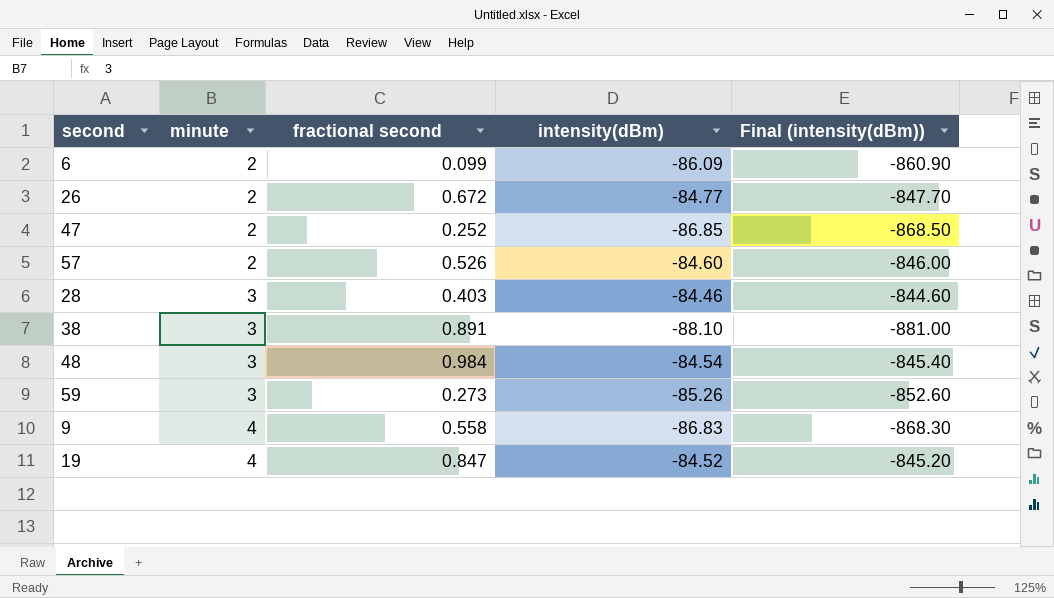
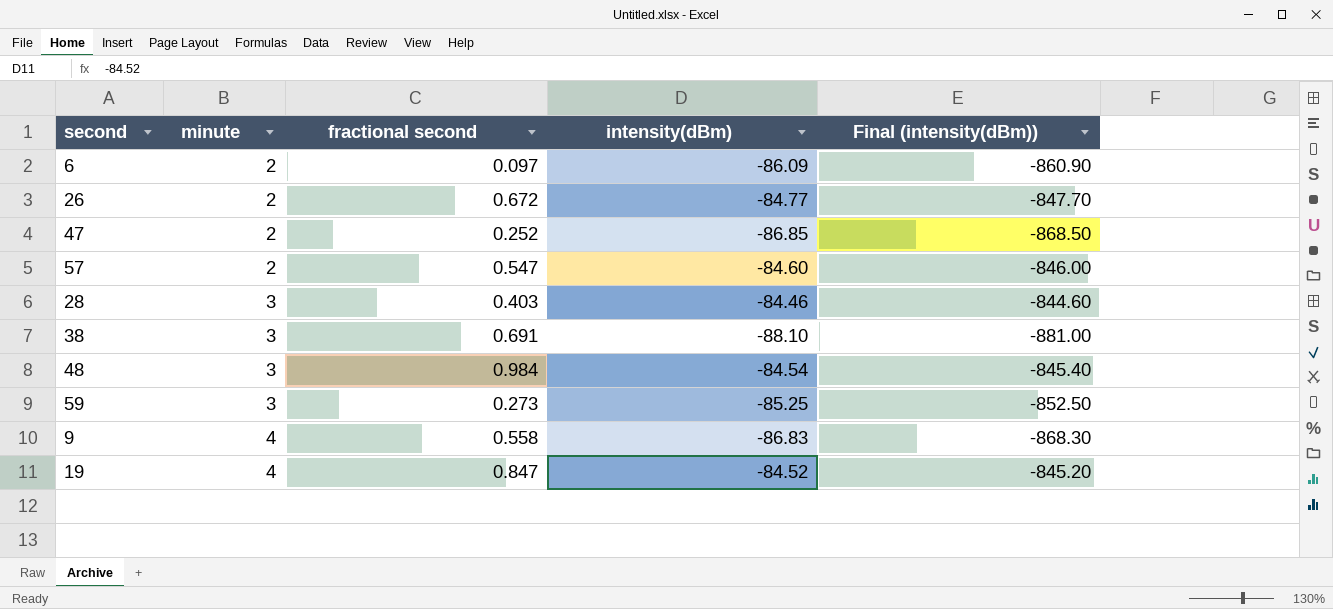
6 | fractional second: 0.099 -> 0.097
57 | fractional second: 0.526 -> 0.547
38 | fractional second: 0.891 -> 0.691
59 | intensity(dBm): -85.26 -> -85.25
59 | Final (intensity(dBm)): -852.60 -> -852.50

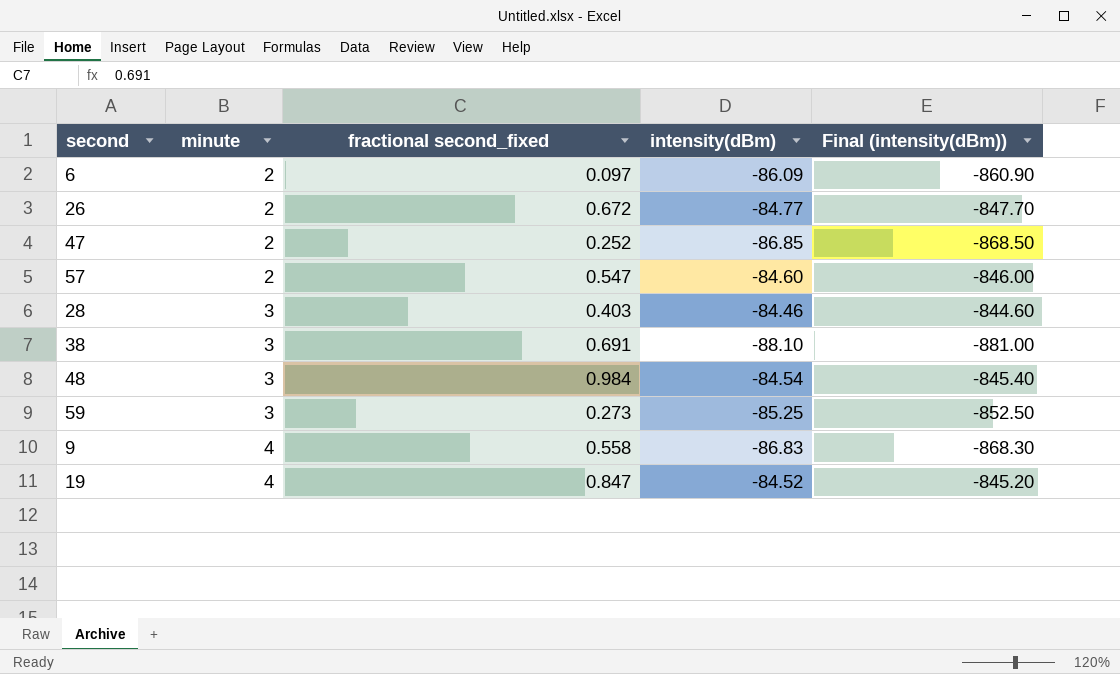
column name: fractional second -> fractional second_fixed

